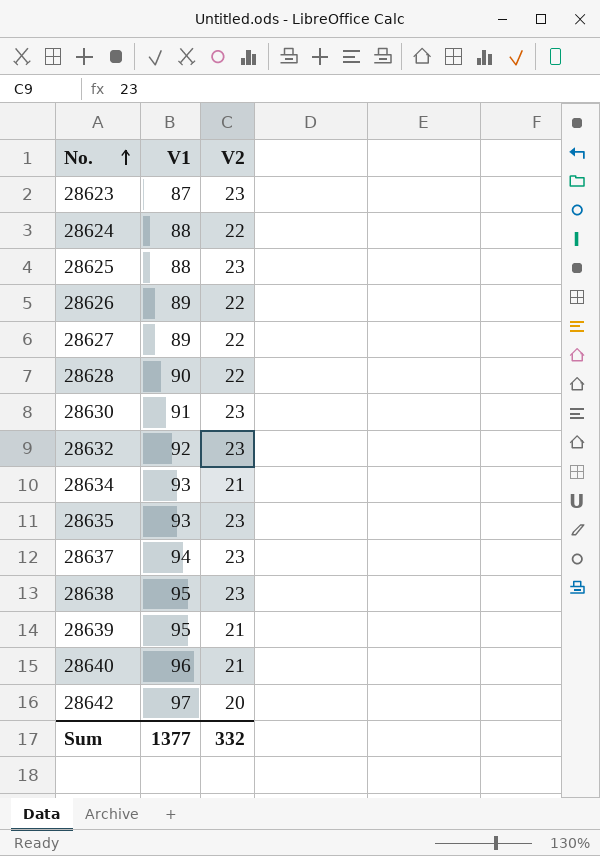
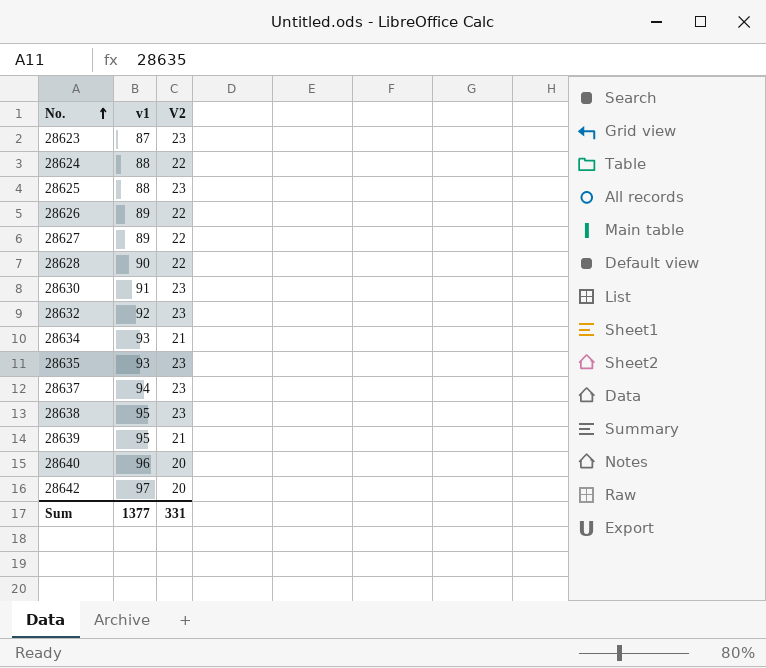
column name: V1 -> v1
28640 | V2: 21 -> 20
Sum | V2: 332 -> 331

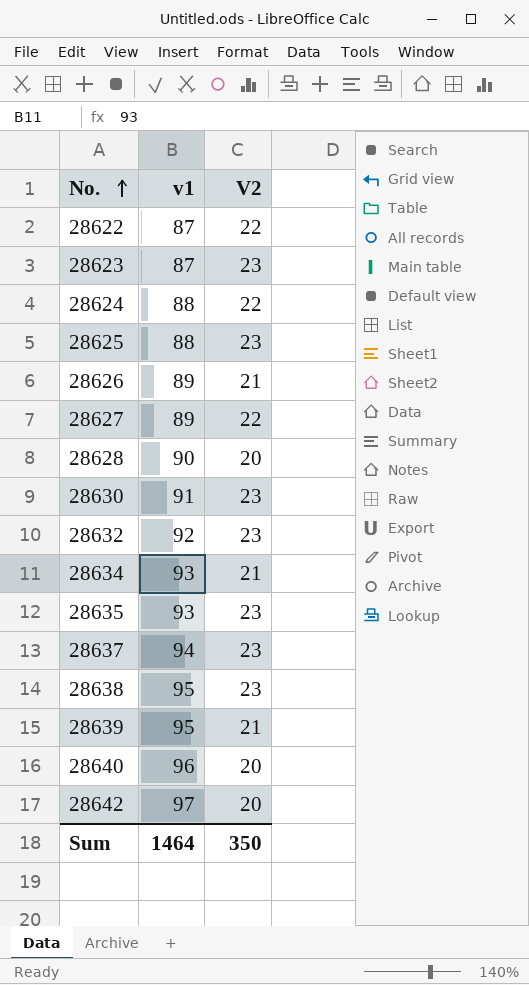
row 28622: none -> 87 | 22
28626 | V2: 22 -> 21
28628 | V2: 22 -> 20
Sum | v1: 1377 -> 1464
Sum | V2: 331 -> 350

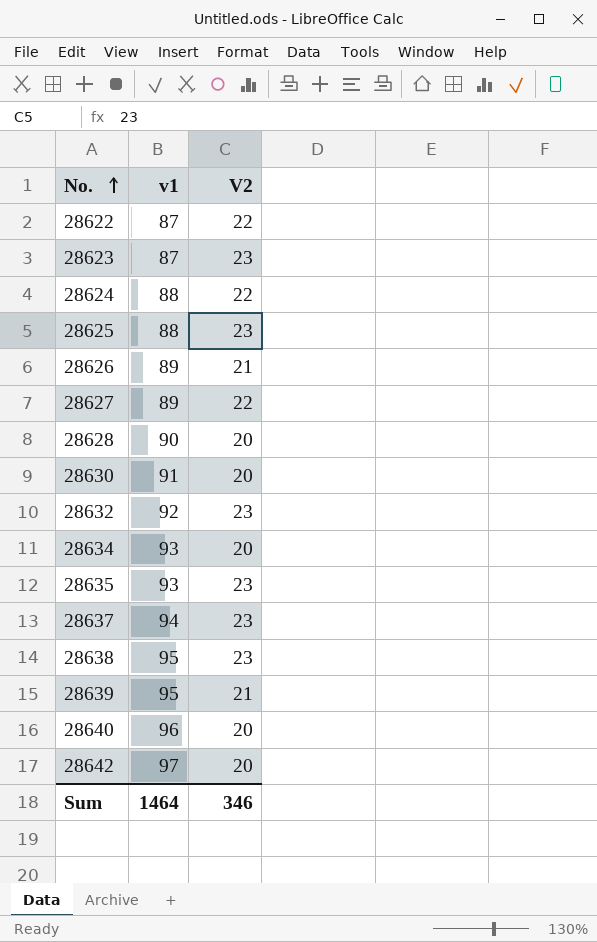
28630 | V2: 23 -> 20
28634 | V2: 21 -> 20
Sum | V2: 350 -> 346

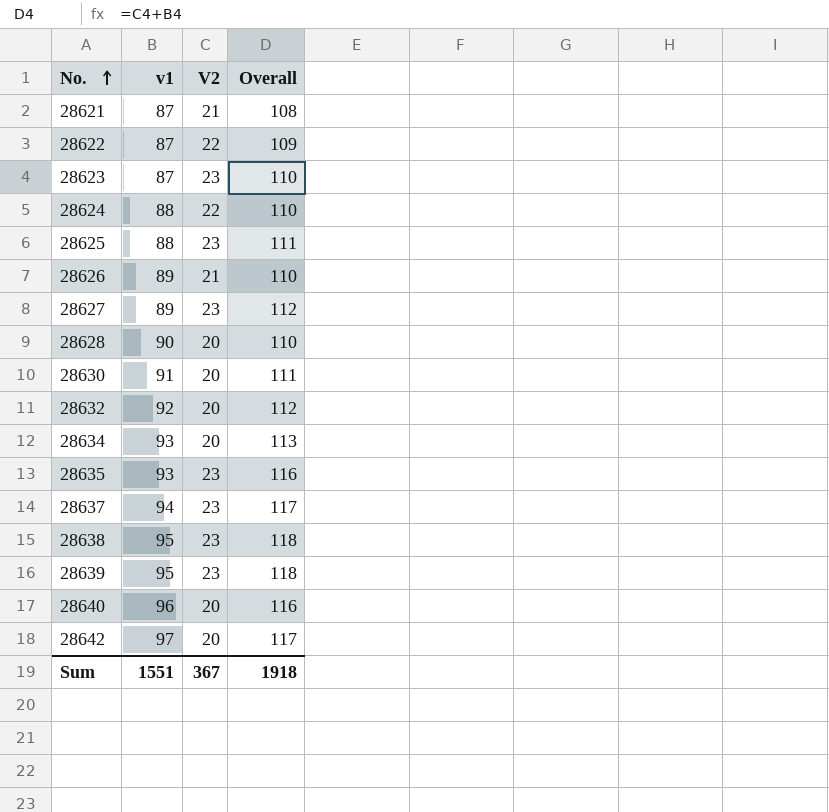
column Overall | formula: none -> [v1] + [V2]
row 28621: none -> 87 | 21 | 108
28627 | V2: 22 -> 23
28632 | V2: 23 -> 20
28639 | V2: 21 -> 23
Sum | v1: 1464 -> 1551
Sum | V2: 346 -> 367

